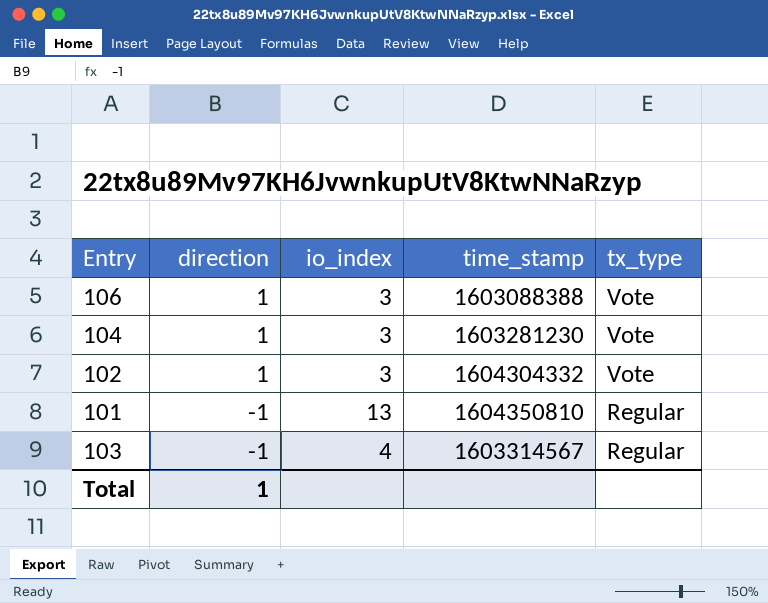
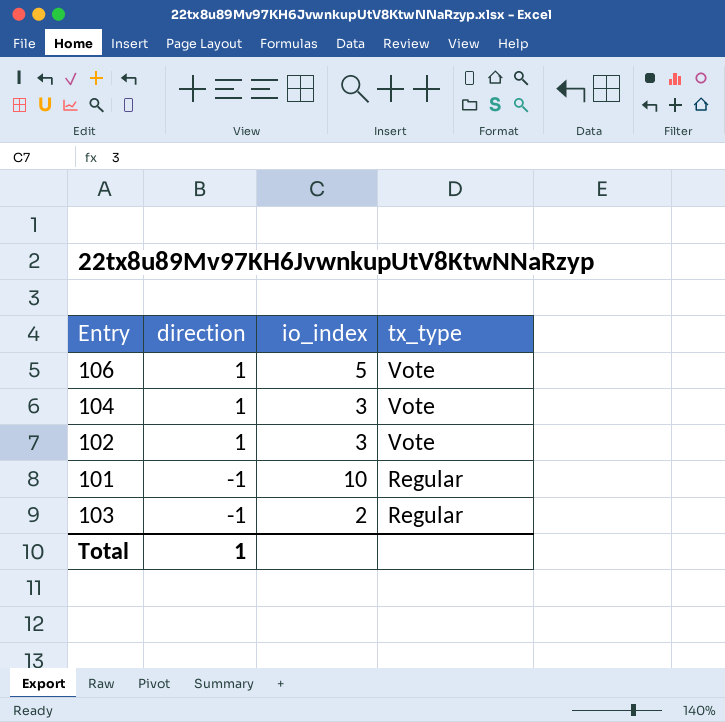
column time_stamp | position: 4 -> none
106 | io_index: 3 -> 5
101 | io_index: 13 -> 10
103 | io_index: 4 -> 2

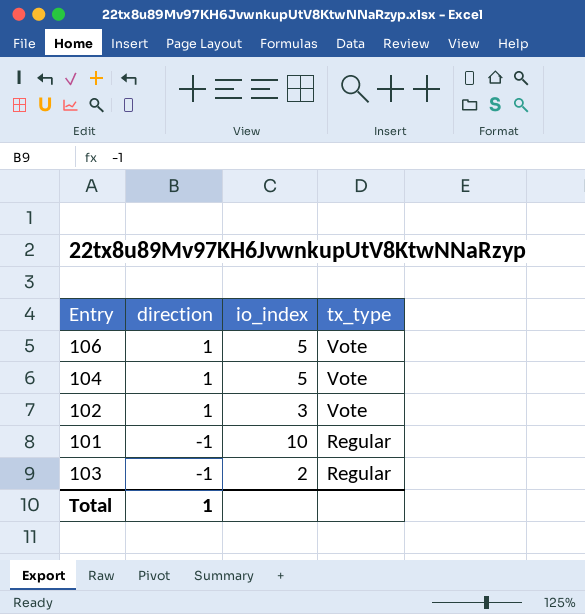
104 | io_index: 3 -> 5

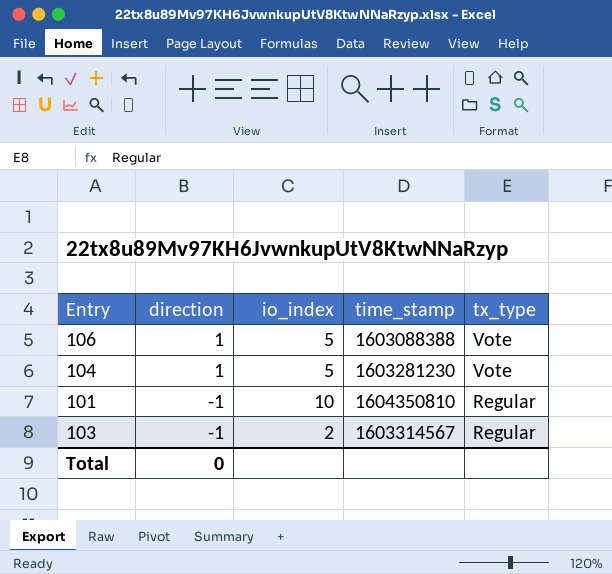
column time_stamp | position: none -> 4
row 102: 1 | 3 | Vote -> none
Total | direction: 1 -> 0

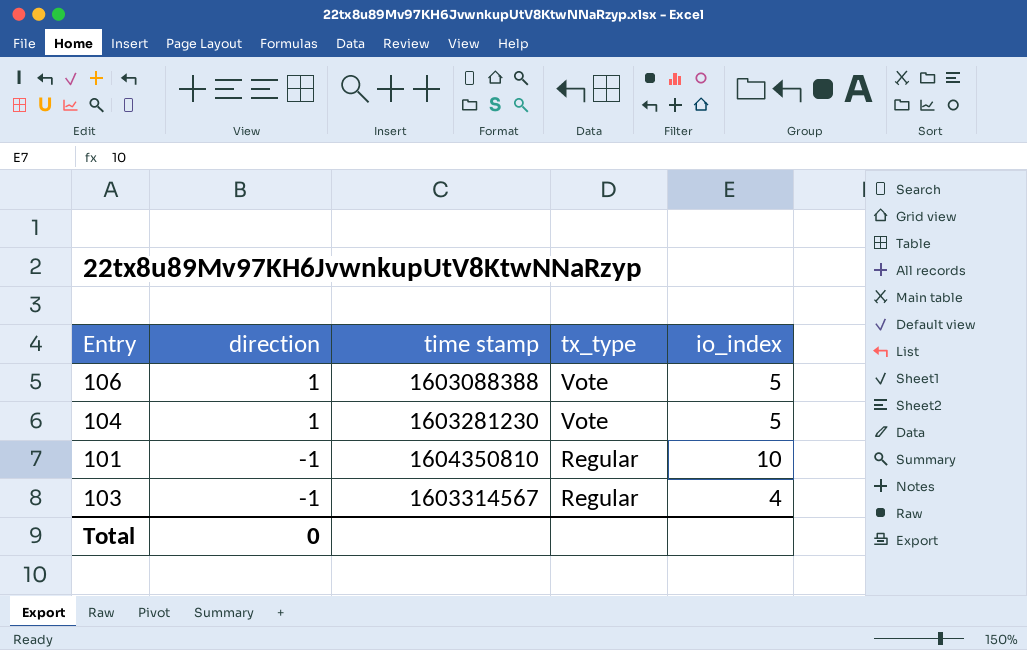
column name: time_stamp -> time stamp
column io_index | position: 3 -> 5
103 | io_index: 2 -> 4

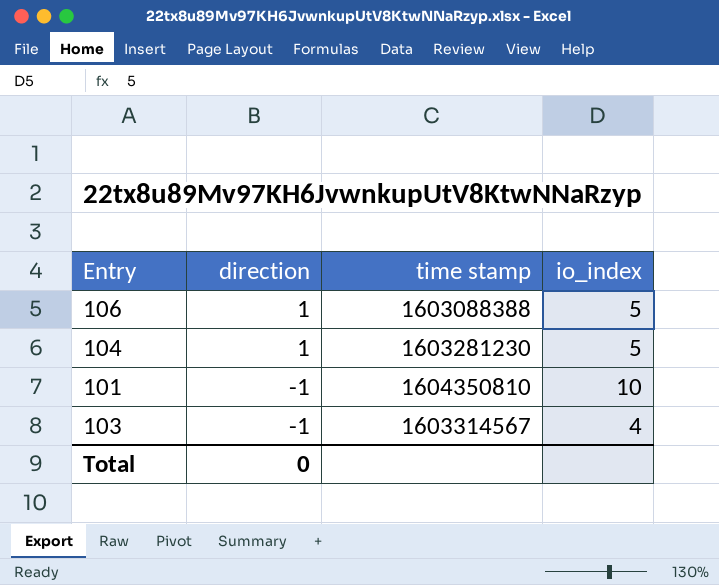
column tx_type | position: 4 -> none

